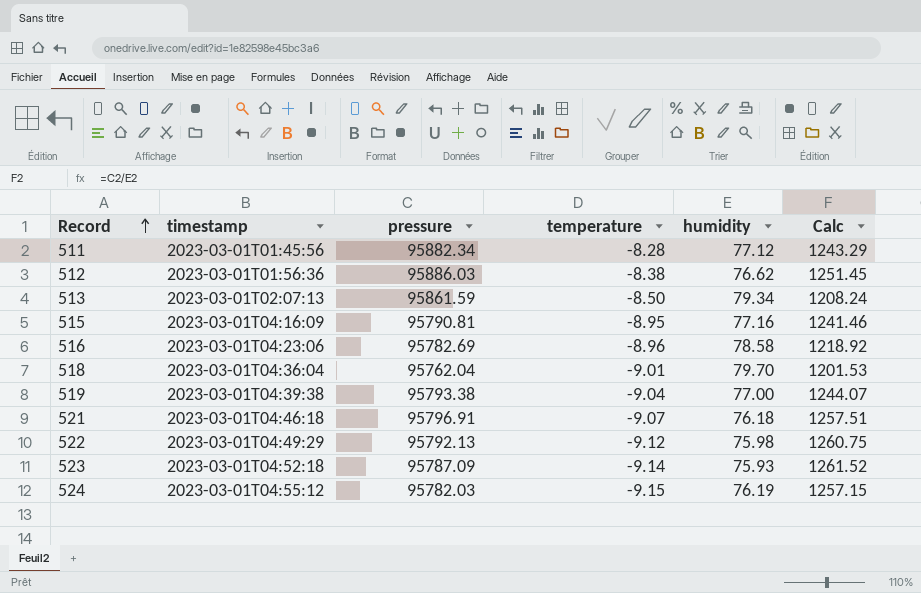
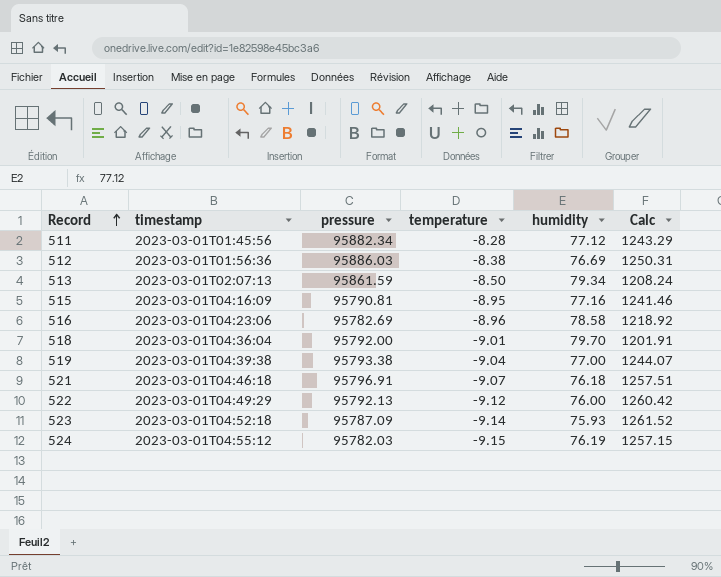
512 | humidity: 76.62 -> 76.69
512 | Calc: 1251.45 -> 1250.31
518 | pressure: 95762.04 -> 95792.00
518 | Calc: 1201.53 -> 1201.91
522 | humidity: 75.98 -> 76.00
522 | Calc: 1260.75 -> 1260.42

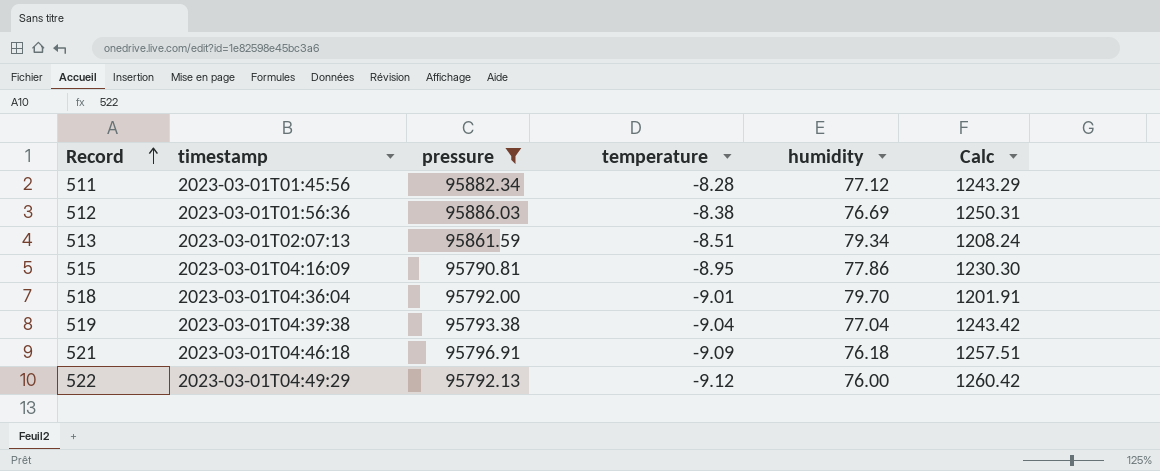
filter: none -> pressure >= 95790.81
513 | temperature: -8.50 -> -8.51
515 | humidity: 77.16 -> 77.86
515 | Calc: 1241.46 -> 1230.30
519 | humidity: 77.00 -> 77.04
519 | Calc: 1244.07 -> 1243.42
521 | temperature: -9.07 -> -9.09

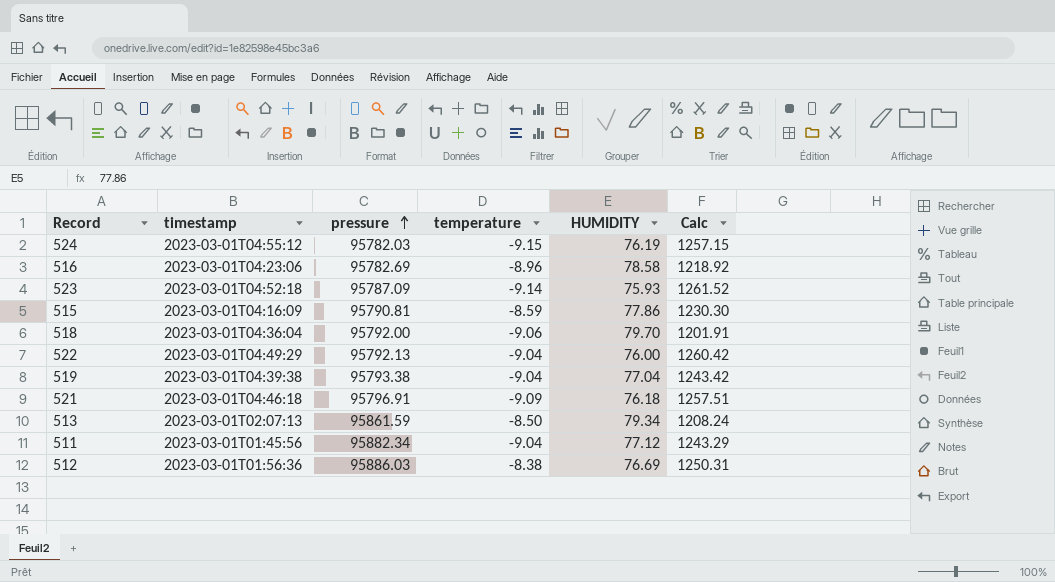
filter: pressure >= 95790.81 -> none
row order: Record ascending -> pressure ascending
column name: humidity -> HUMIDITY
515 | temperature: -8.95 -> -8.59
518 | temperature: -9.01 -> -9.06
522 | temperature: -9.12 -> -9.04
513 | temperature: -8.51 -> -8.50
511 | temperature: -8.28 -> -9.04

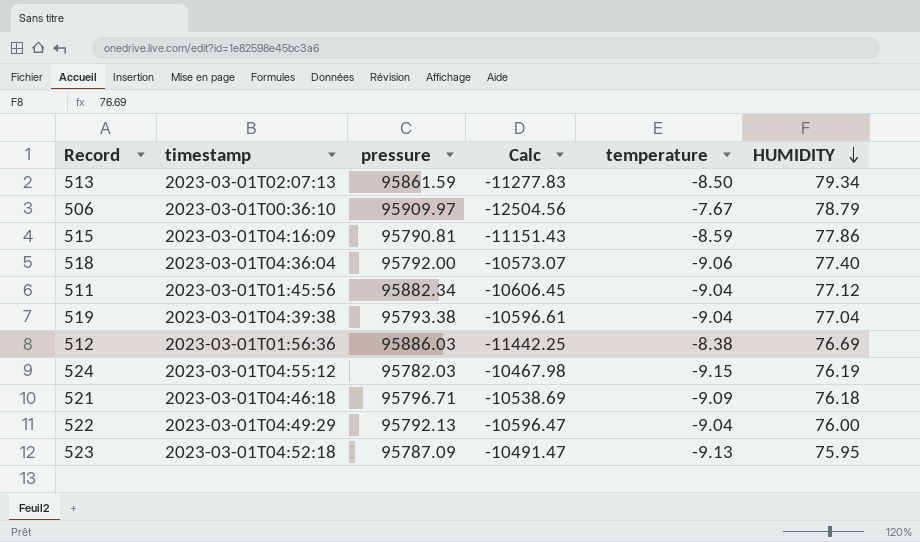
row order: pressure ascending -> HUMIDITY descending
column Calc | formula: [pressure] / [HUMIDITY] -> [pressure] / [temperature]
column Calc | position: 6 -> 4
row 516: 2023-03-01T04:23:06 | 95782.69 | -8.96 | 78.58 | 1218.92 -> none
row 506: none -> 2023-03-01T00:36:10 | 95909.97 | -12504.56 | -7.67 | 78.79
518 | HUMIDITY: 79.70 -> 77.40
521 | pressure: 95796.91 -> 95796.71
523 | temperature: -9.14 -> -9.13
523 | HUMIDITY: 75.93 -> 75.95

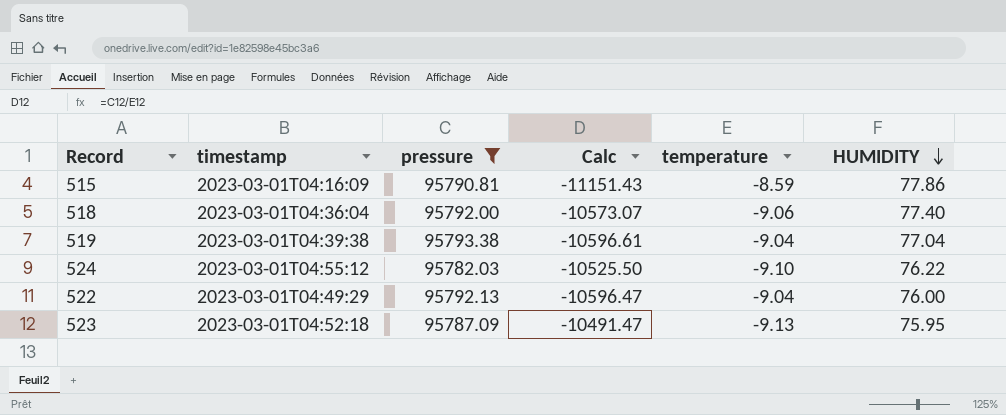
filter: none -> pressure <= 95793.38
524 | Calc: -10467.98 -> -10525.50
524 | temperature: -9.15 -> -9.10
524 | HUMIDITY: 76.19 -> 76.22

